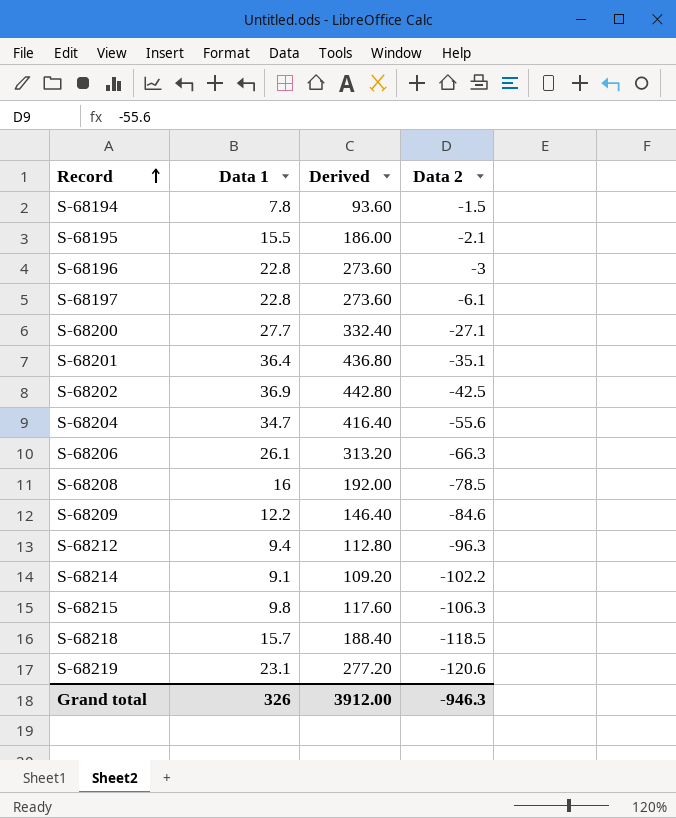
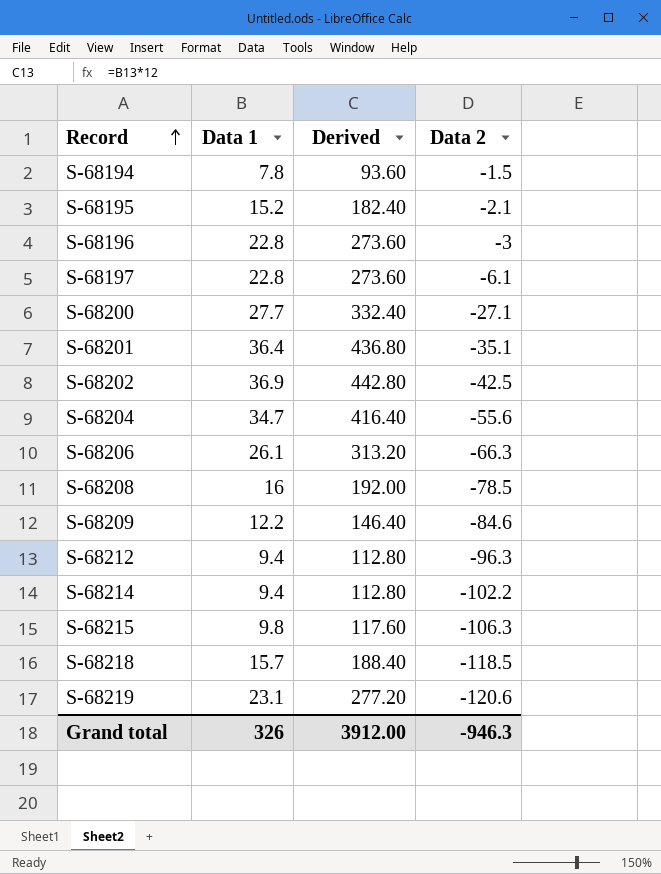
S-68195 | Data 1: 15.5 -> 15.2
S-68195 | Derived: 186.00 -> 182.40
S-68214 | Data 1: 9.1 -> 9.4
S-68214 | Derived: 109.20 -> 112.80

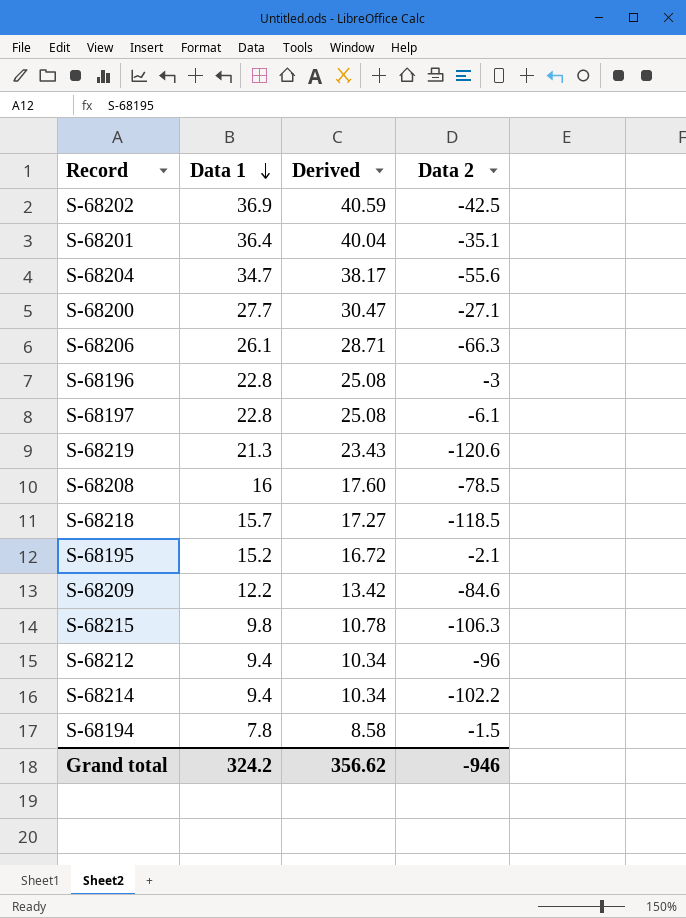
row order: Record ascending -> Data 1 descending
column Derived | formula: [Data 1] * 12 -> [Data 1] * 1.1
S-68219 | Data 1: 23.1 -> 21.3
S-68212 | Data 2: -96.3 -> -96
Grand total | Data 1: 326 -> 324.2
Grand total | Derived: 3912.00 -> 356.62
Grand total | Data 2: -946.3 -> -946

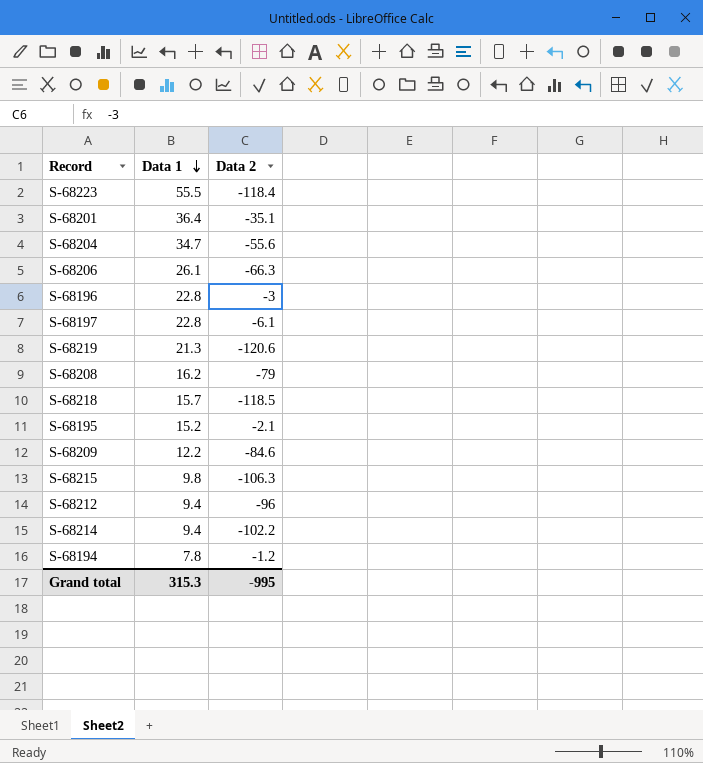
column Derived | formula: [Data 1] * 1.1 -> none
row S-68202: 36.9 | 40.59 | -42.5 -> none
row S-68200: 27.7 | 30.47 | -27.1 -> none
row S-68223: none -> 55.5 | -118.4
S-68208 | Data 1: 16 -> 16.2
S-68208 | Data 2: -78.5 -> -79
S-68194 | Data 2: -1.5 -> -1.2
Grand total | Data 1: 324.2 -> 315.3
Grand total | Data 2: -946 -> -995

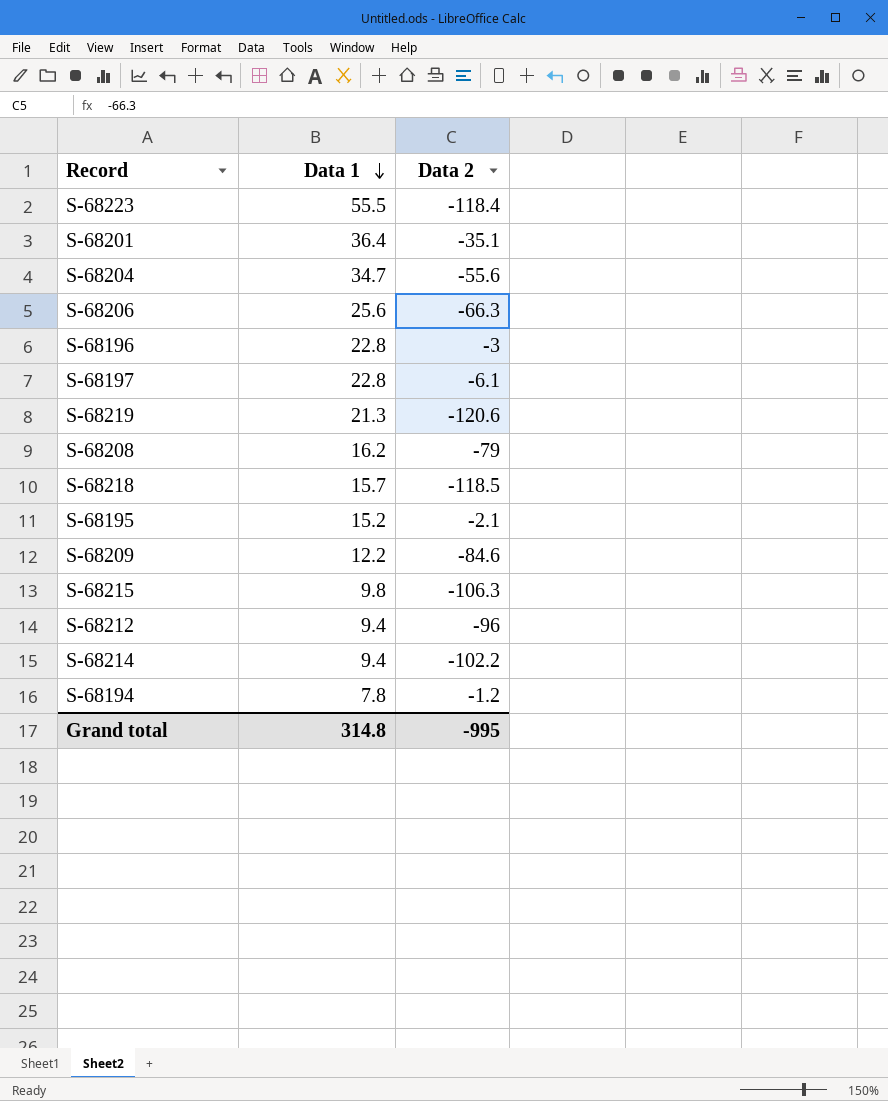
S-68206 | Data 1: 26.1 -> 25.6
Grand total | Data 1: 315.3 -> 314.8

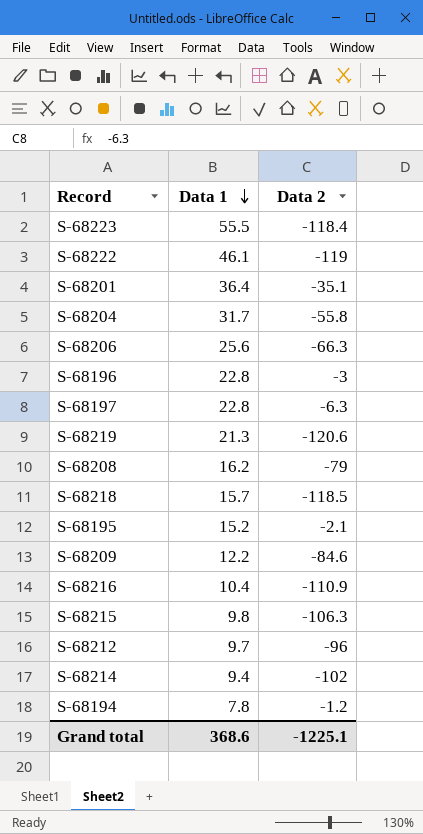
row S-68222: none -> 46.1 | -119
S-68204 | Data 1: 34.7 -> 31.7
S-68204 | Data 2: -55.6 -> -55.8
S-68197 | Data 2: -6.1 -> -6.3
row S-68216: none -> 10.4 | -110.9
S-68212 | Data 1: 9.4 -> 9.7
S-68214 | Data 2: -102.2 -> -102
Grand total | Data 1: 314.8 -> 368.6
Grand total | Data 2: -995 -> -1225.1

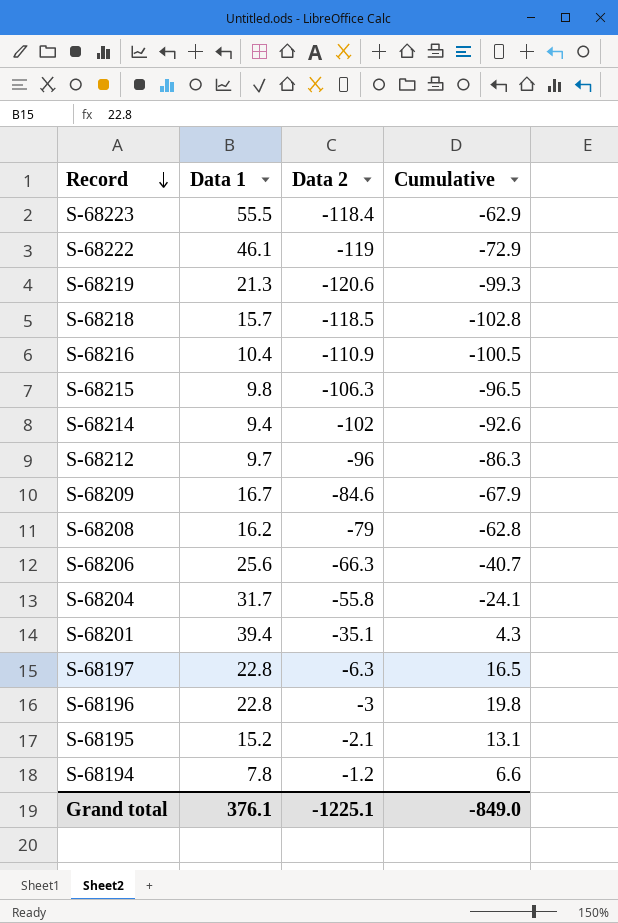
row order: Data 1 descending -> Record descending
column Cumulative | formula: none -> [Data 1] + [Data 2]
S-68209 | Data 1: 12.2 -> 16.7
S-68201 | Data 1: 36.4 -> 39.4
Grand total | Data 1: 368.6 -> 376.1

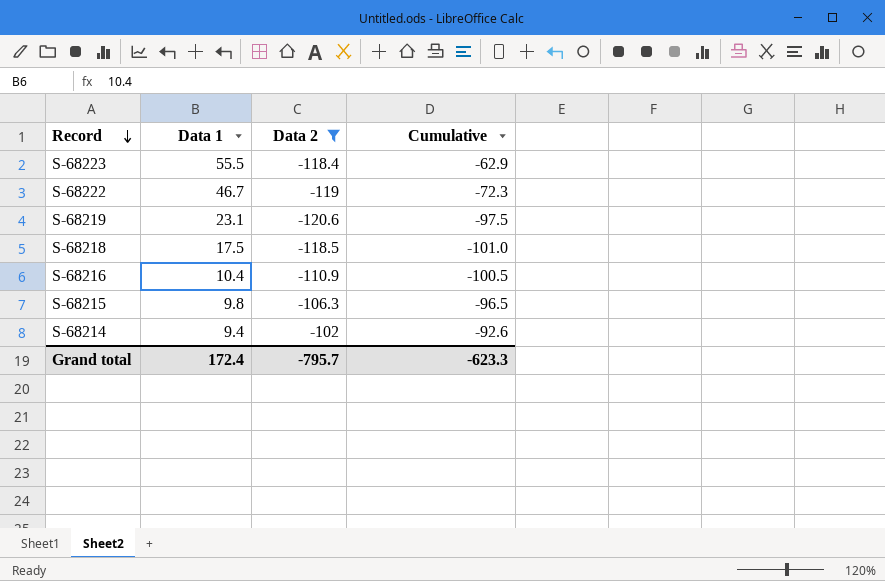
filter: none -> Data 2 <= -102
S-68222 | Data 1: 46.1 -> 46.7
S-68222 | Cumulative: -72.9 -> -72.3
S-68219 | Data 1: 21.3 -> 23.1
S-68219 | Cumulative: -99.3 -> -97.5
S-68218 | Data 1: 15.7 -> 17.5
S-68218 | Cumulative: -102.8 -> -101.0
Grand total | Data 1: 376.1 -> 172.4
Grand total | Data 2: -1225.1 -> -795.7
Grand total | Cumulative: -849.0 -> -623.3

